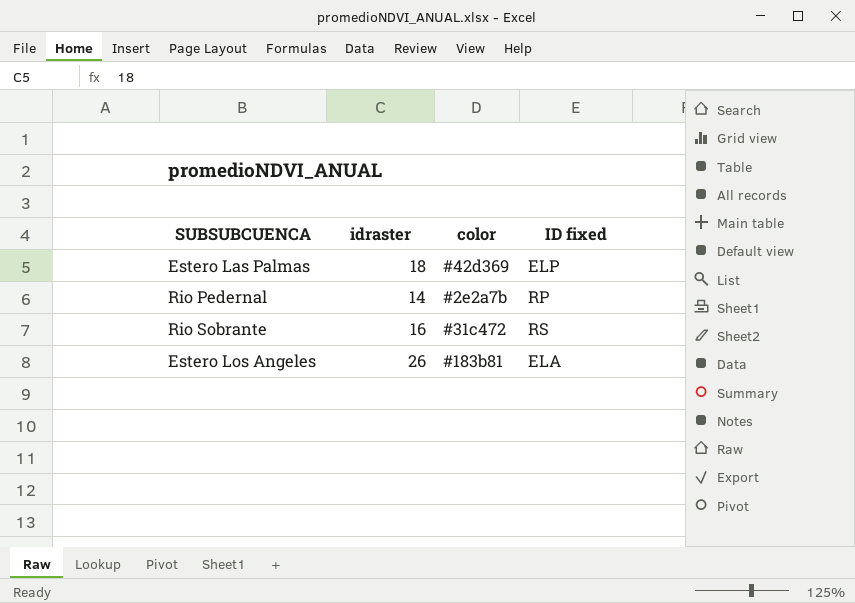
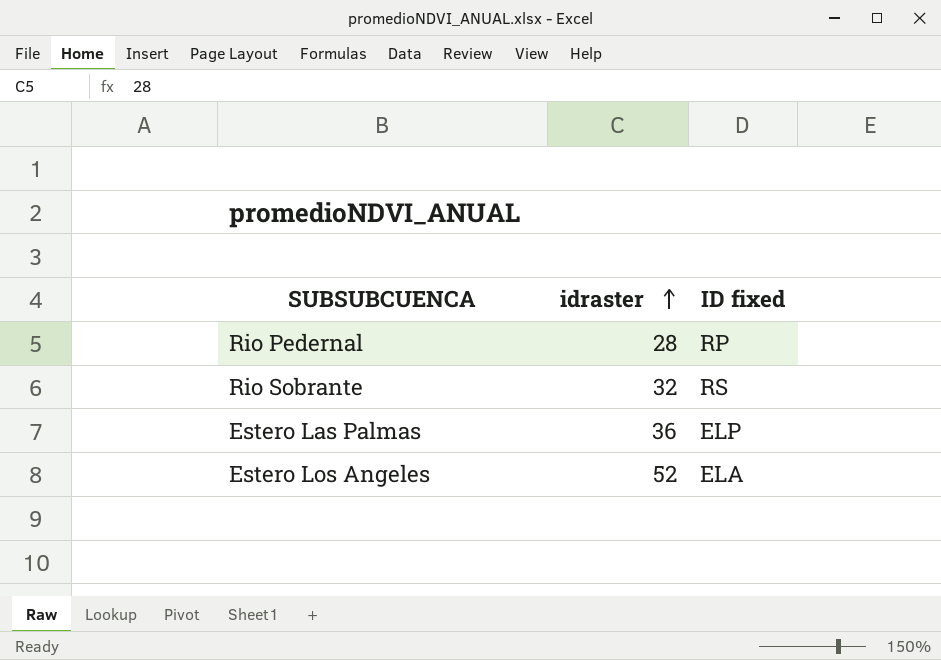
row order: none -> idraster ascending
column color | position: 3 -> none
Rio Pedernal | idraster: 14 -> 28
Rio Sobrante | idraster: 16 -> 32
Estero Las Palmas | idraster: 18 -> 36
Estero Los Angeles | idraster: 26 -> 52

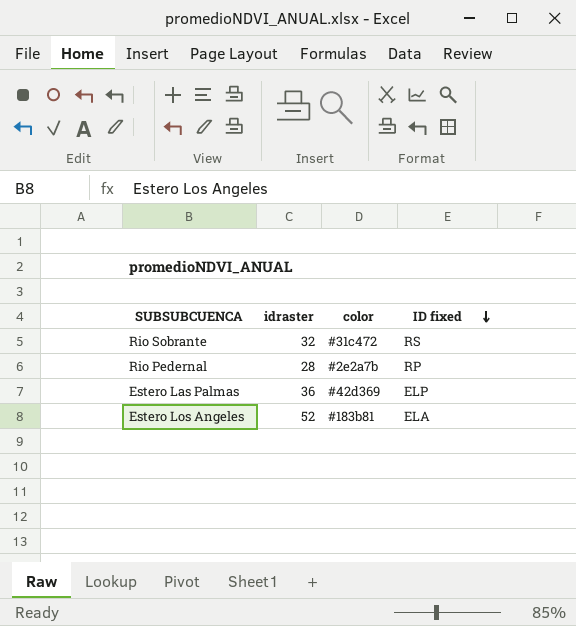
row order: idraster ascending -> ID fixed descending
column color | position: none -> 3

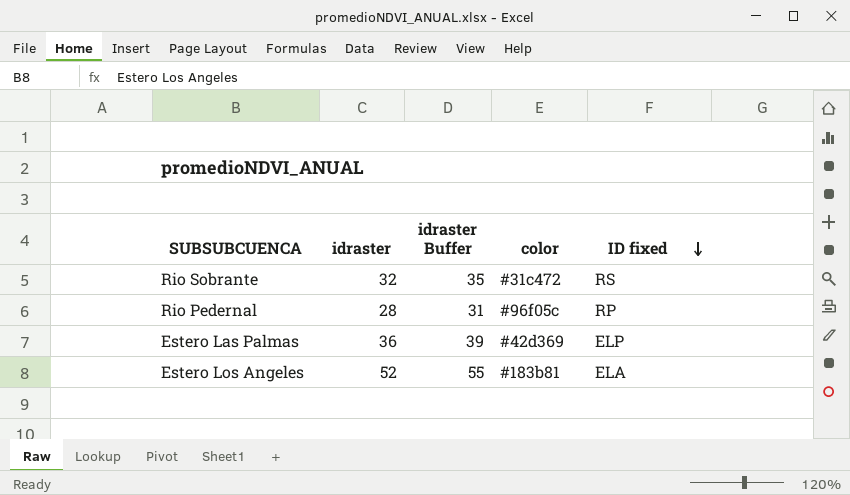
column idraster Buffer | formula: none -> [idraster] + 3
Rio Pedernal | color: #2e2a7b -> #96f05c

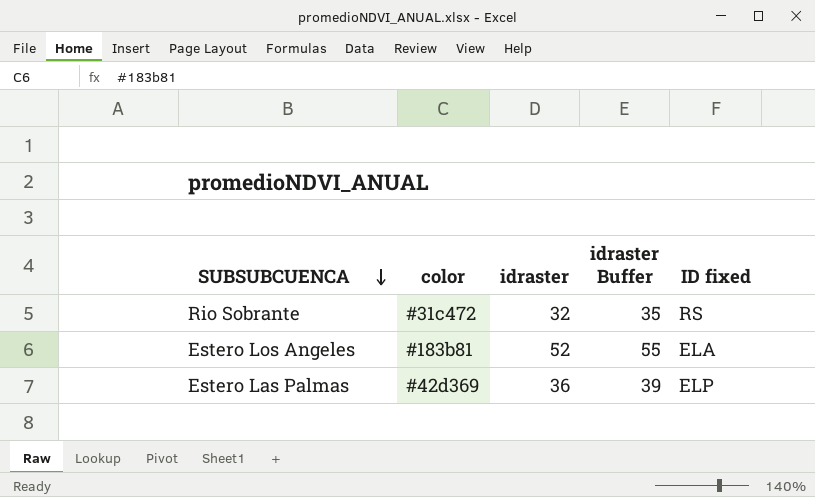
row order: ID fixed descending -> SUBSUBCUENCA descending
column color | position: 4 -> 2
row Rio Pedernal: 28 | 31 | #96f05c | RP -> none

